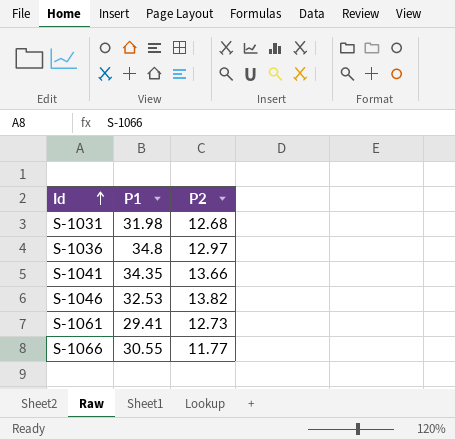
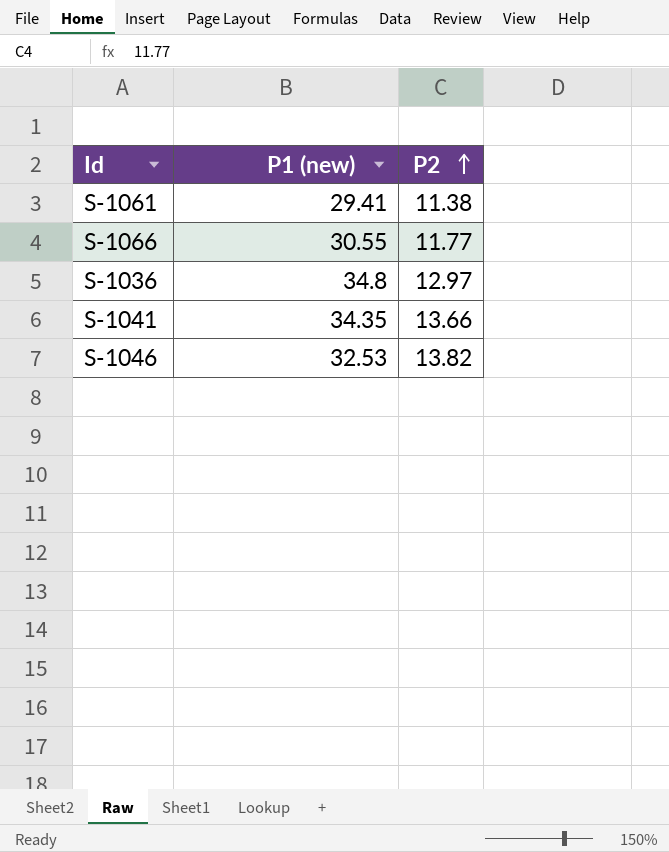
row order: Id ascending -> P2 ascending
column name: P1 -> P1 (new)
row S-1031: 31.98 | 12.68 -> none
S-1061 | P2: 12.73 -> 11.38

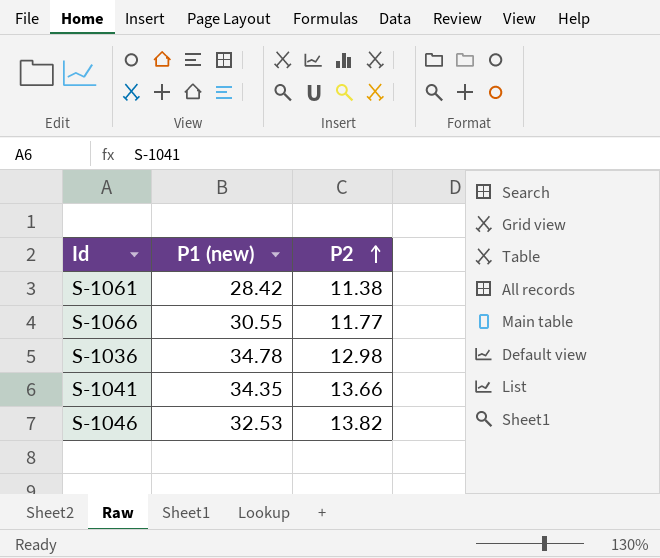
S-1061 | P1 (new): 29.41 -> 28.42
S-1036 | P1 (new): 34.8 -> 34.78
S-1036 | P2: 12.97 -> 12.98

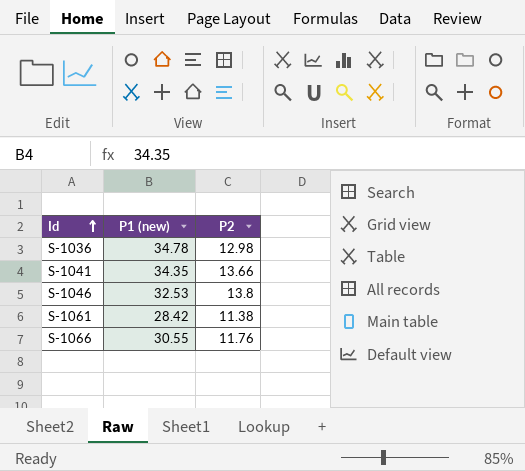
row order: P2 ascending -> Id ascending
S-1046 | P2: 13.82 -> 13.8
S-1066 | P2: 11.77 -> 11.76

